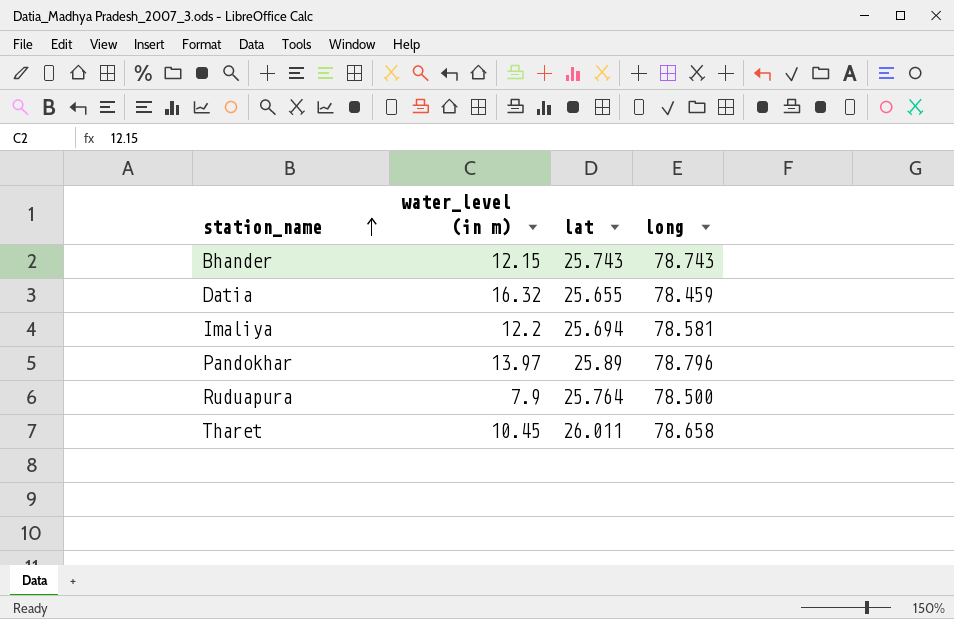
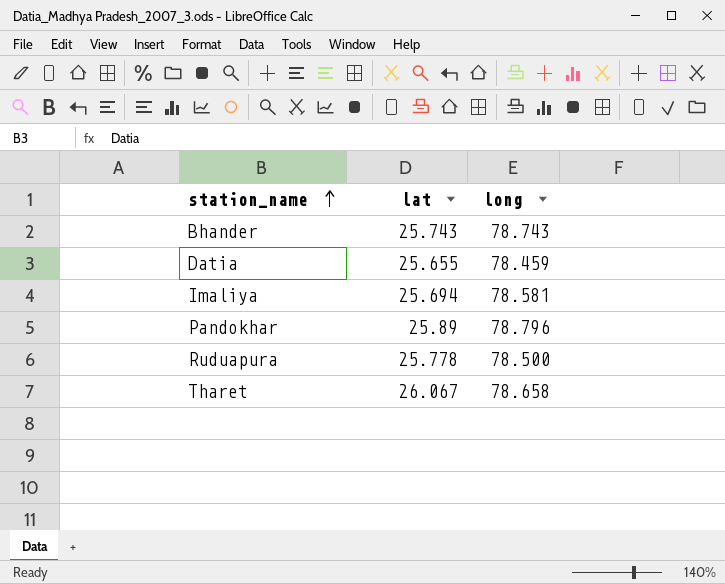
column water_level (in m) | position: 2 -> none
Ruduapura | lat: 25.764 -> 25.778
Tharet | lat: 26.011 -> 26.067

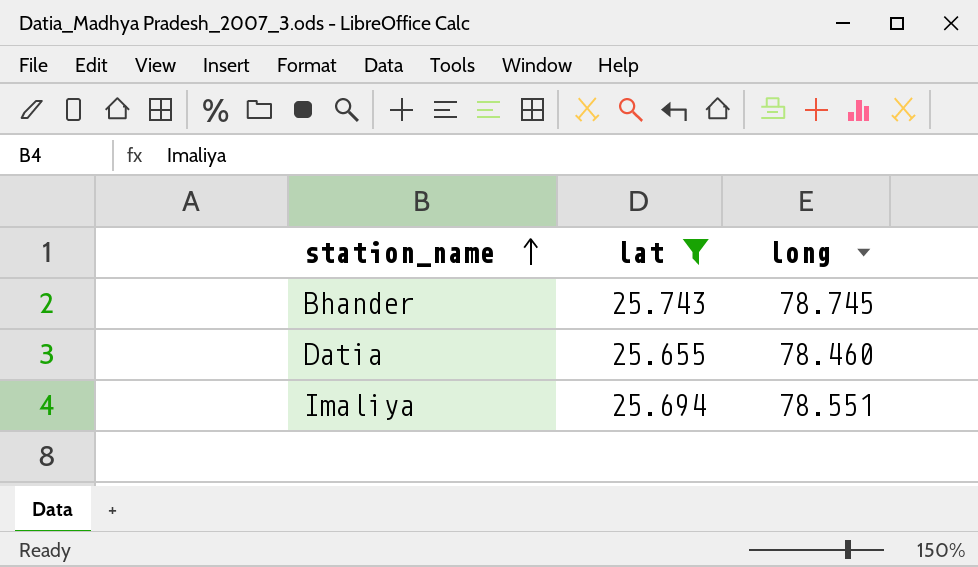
filter: none -> lat <= 25.743
Bhander | long: 78.743 -> 78.745
Datia | long: 78.459 -> 78.460
Imaliya | long: 78.581 -> 78.551

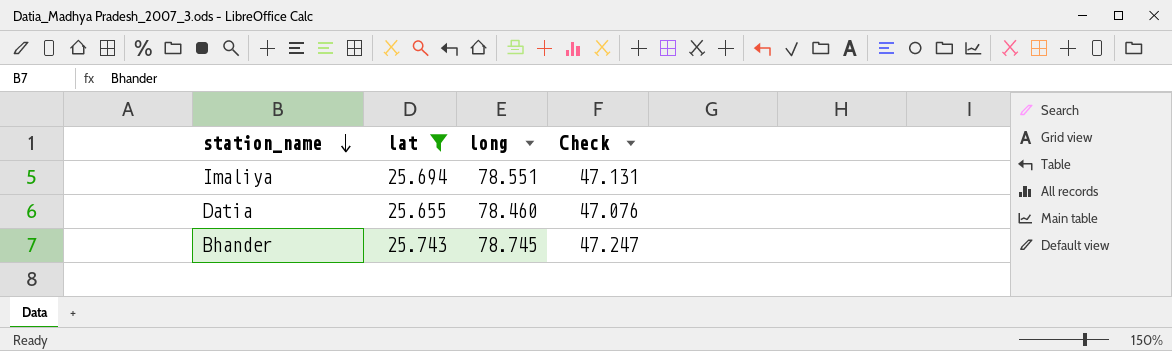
row order: station_name ascending -> station_name descending
column Check | formula: none -> [long] * 0.6

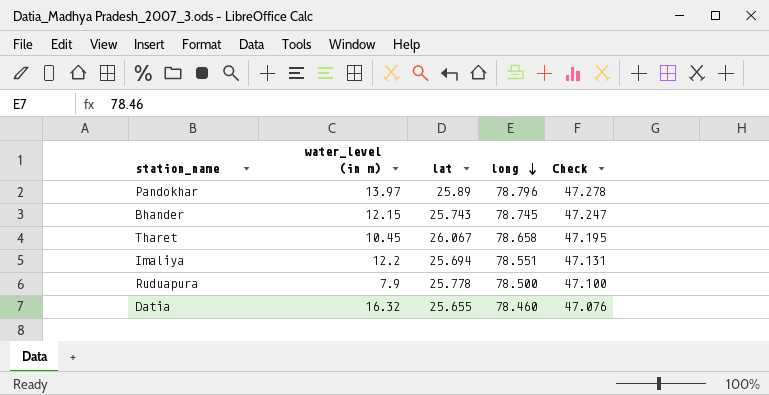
filter: lat <= 25.743 -> none
row order: station_name descending -> long descending
column water_level (in m) | position: none -> 2

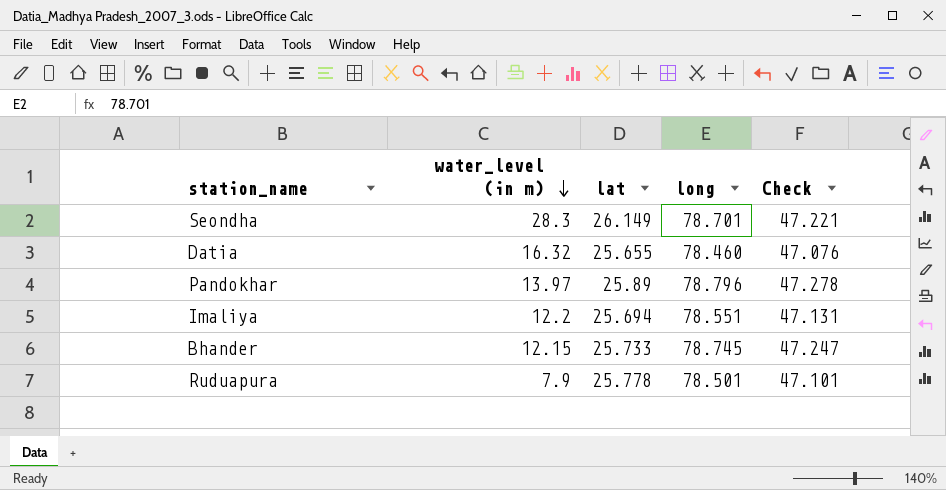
row order: long descending -> water_level (in m) descending
row Tharet: 10.45 | 26.067 | 78.658 | 47.195 -> none
row Seondha: none -> 28.3 | 26.149 | 78.701 | 47.221
Bhander | lat: 25.743 -> 25.733
Ruduapura | long: 78.500 -> 78.501
Ruduapura | Check: 47.100 -> 47.101

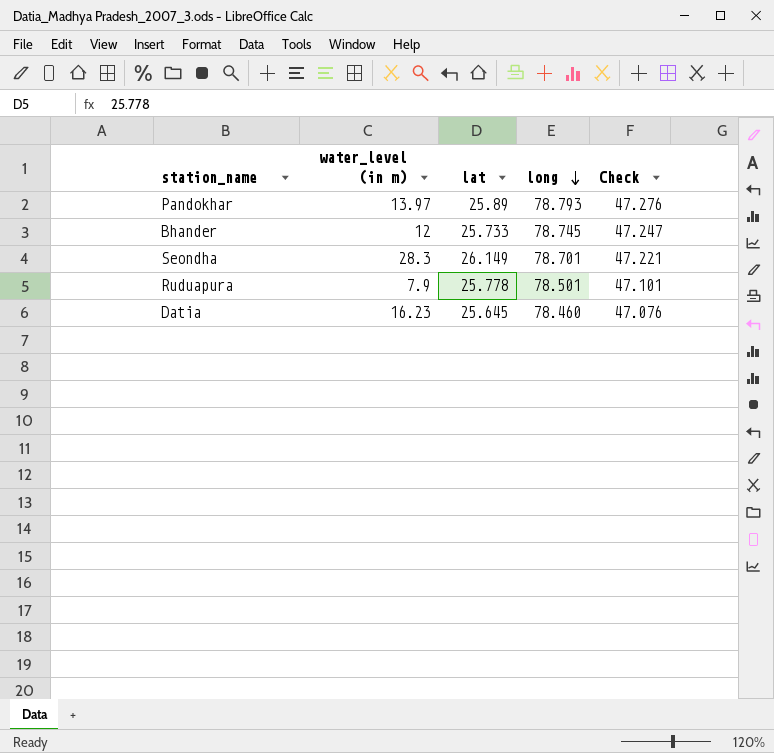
row order: water_level (in m) descending -> long descending
row Imaliya: 12.2 | 25.694 | 78.551 | 47.131 -> none
Pandokhar | long: 78.796 -> 78.793
Pandokhar | Check: 47.278 -> 47.276
Bhander | water_level (in m): 12.15 -> 12
Datia | water_level (in m): 16.32 -> 16.23
Datia | lat: 25.655 -> 25.645

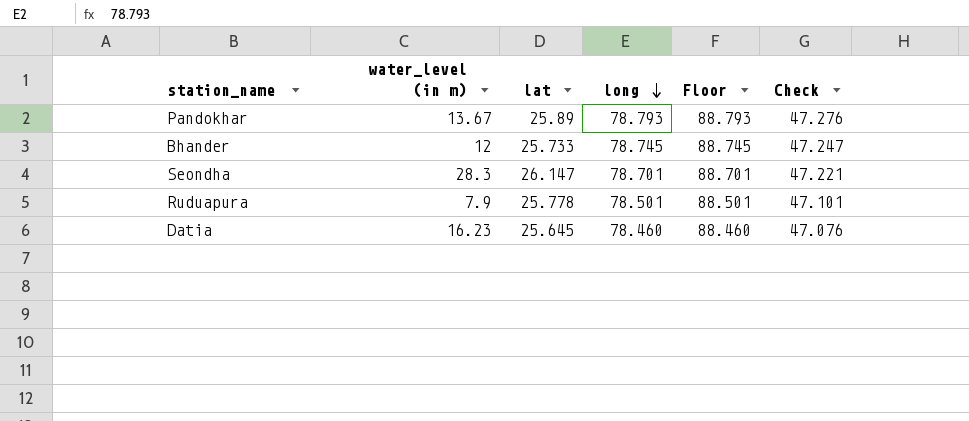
column Floor | formula: none -> [long] + 10
Pandokhar | water_level (in m): 13.97 -> 13.67
Seondha | lat: 26.149 -> 26.147

